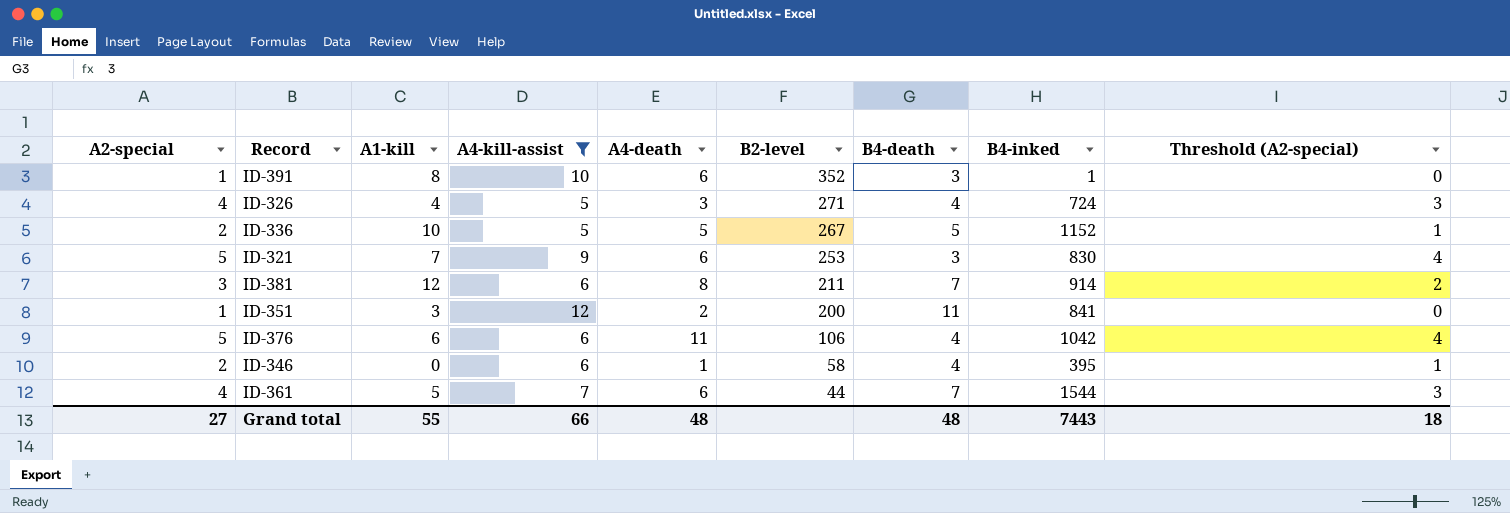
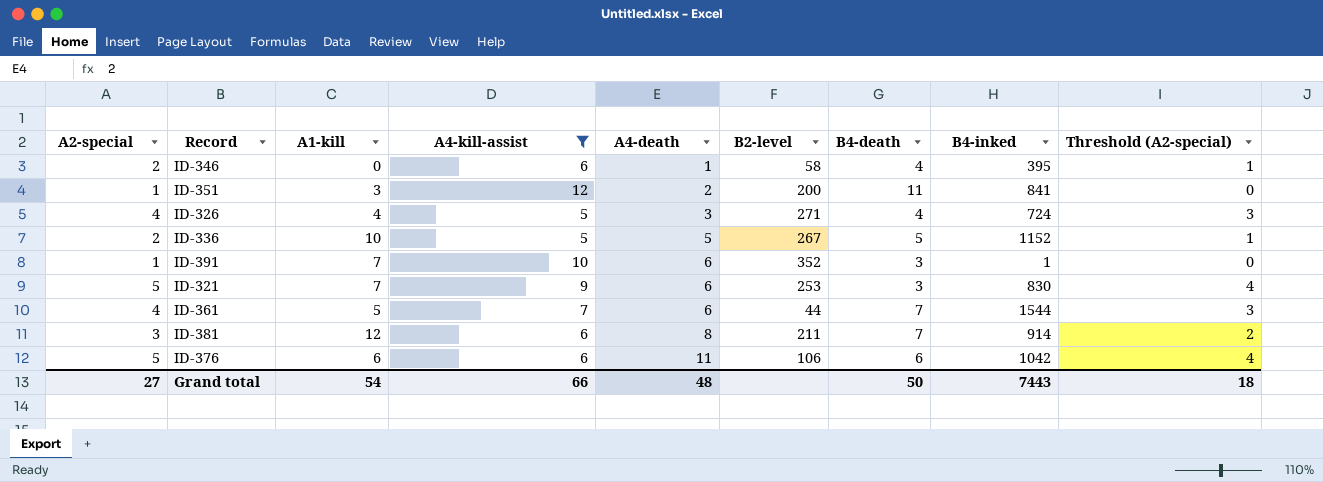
row order: B2-level descending -> A4-death ascending
ID-391 | A1-kill: 8 -> 7
ID-376 | B4-death: 4 -> 6
Grand total | A1-kill: 55 -> 54
Grand total | B4-death: 48 -> 50

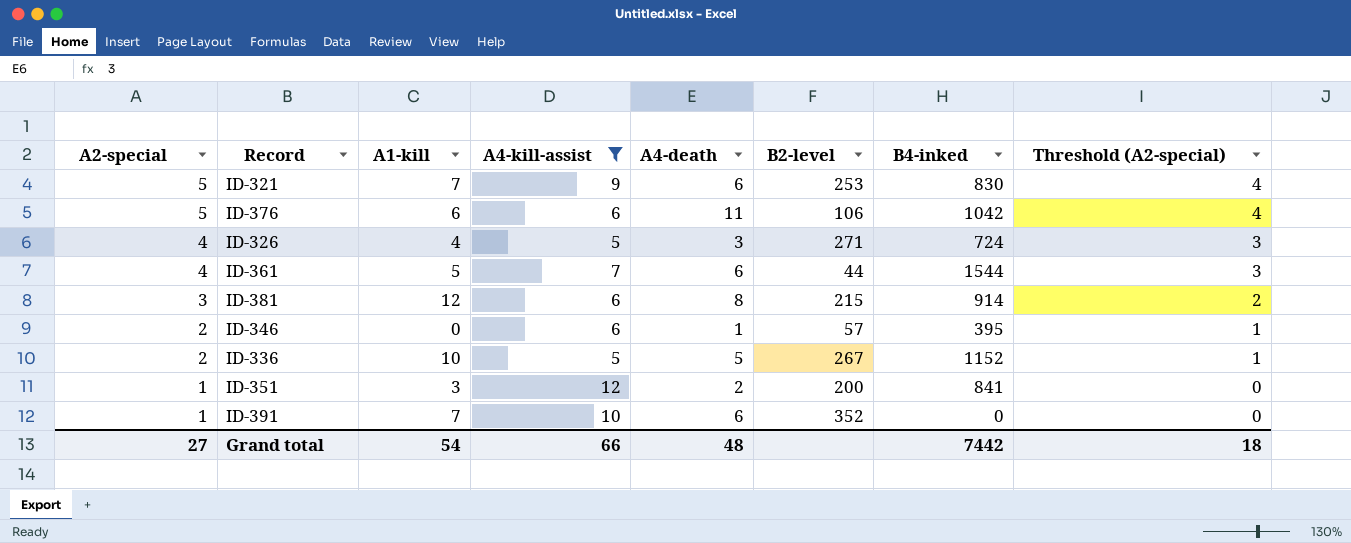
row order: A4-death ascending -> A2-special descending
column B4-death | position: 7 -> none
ID-381 | B2-level: 211 -> 215
ID-346 | B2-level: 58 -> 57
ID-391 | B4-inked: 1 -> 0
Grand total | B4-inked: 7443 -> 7442

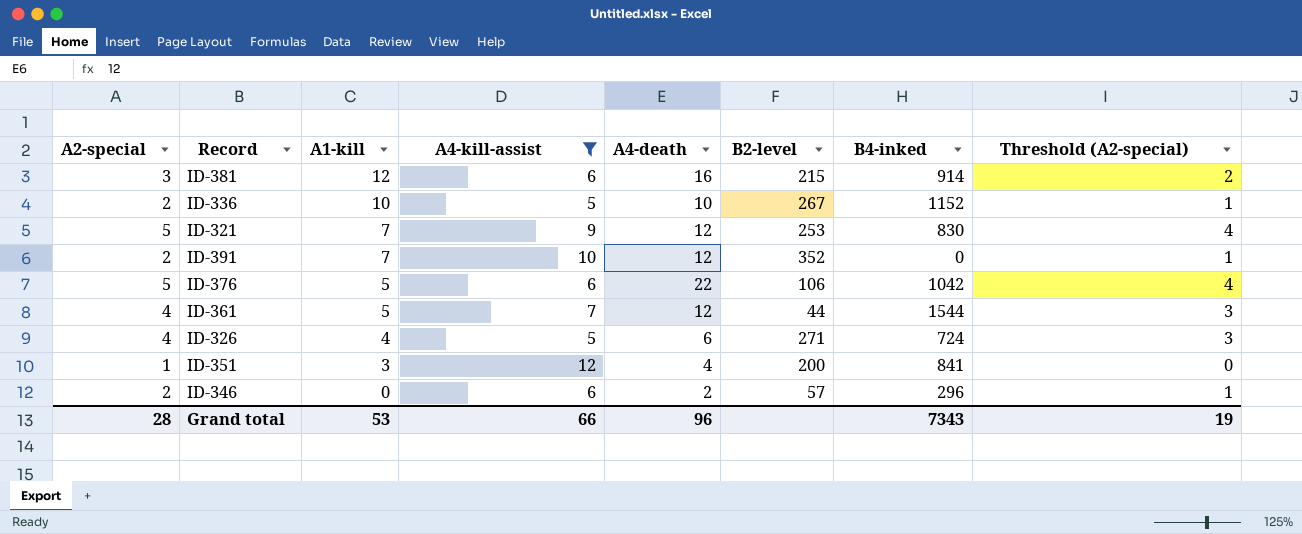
row order: A2-special descending -> A1-kill descending
ID-381 | A4-death: 8 -> 16
ID-336 | A4-death: 5 -> 10
ID-321 | A4-death: 6 -> 12
ID-391 | A2-special: 1 -> 2
ID-391 | A4-death: 6 -> 12
ID-391 | Threshold (A2-special): 0 -> 1
ID-376 | A1-kill: 6 -> 5
ID-376 | A4-death: 11 -> 22
ID-361 | A4-death: 6 -> 12
ID-326 | A4-death: 3 -> 6
ID-351 | A4-death: 2 -> 4
ID-346 | A4-death: 1 -> 2
ID-346 | B4-inked: 395 -> 296
Grand total | A2-special: 27 -> 28
Grand total | A1-kill: 54 -> 53
Grand total | A4-death: 48 -> 96
Grand total | B4-inked: 7442 -> 7343
Grand total | Threshold (A2-special): 18 -> 19

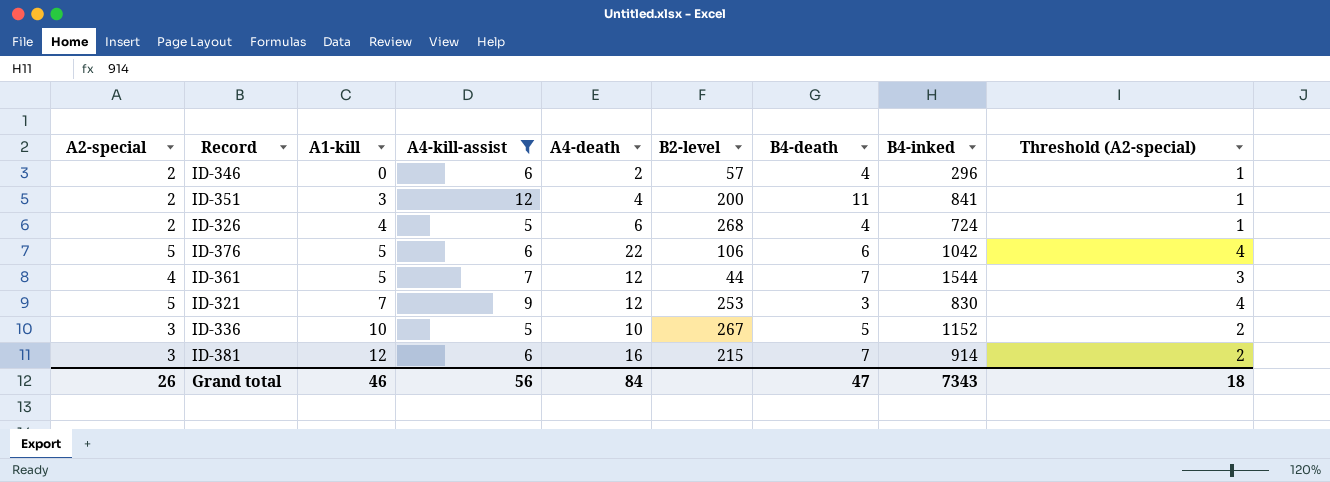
row order: A1-kill descending -> A1-kill ascending
column B4-death | position: none -> 7
row ID-391: 2 | 7 | 10 | 12 | 352 | 0 | 1 -> none
ID-351 | A2-special: 1 -> 2
ID-351 | Threshold (A2-special): 0 -> 1
ID-326 | A2-special: 4 -> 2
ID-326 | B2-level: 271 -> 268
ID-326 | Threshold (A2-special): 3 -> 1
ID-336 | A2-special: 2 -> 3
ID-336 | Threshold (A2-special): 1 -> 2
Grand total | A2-special: 28 -> 26
Grand total | A1-kill: 53 -> 46
Grand total | A4-kill-assist: 66 -> 56
Grand total | A4-death: 96 -> 84
Grand total | Threshold (A2-special): 19 -> 18

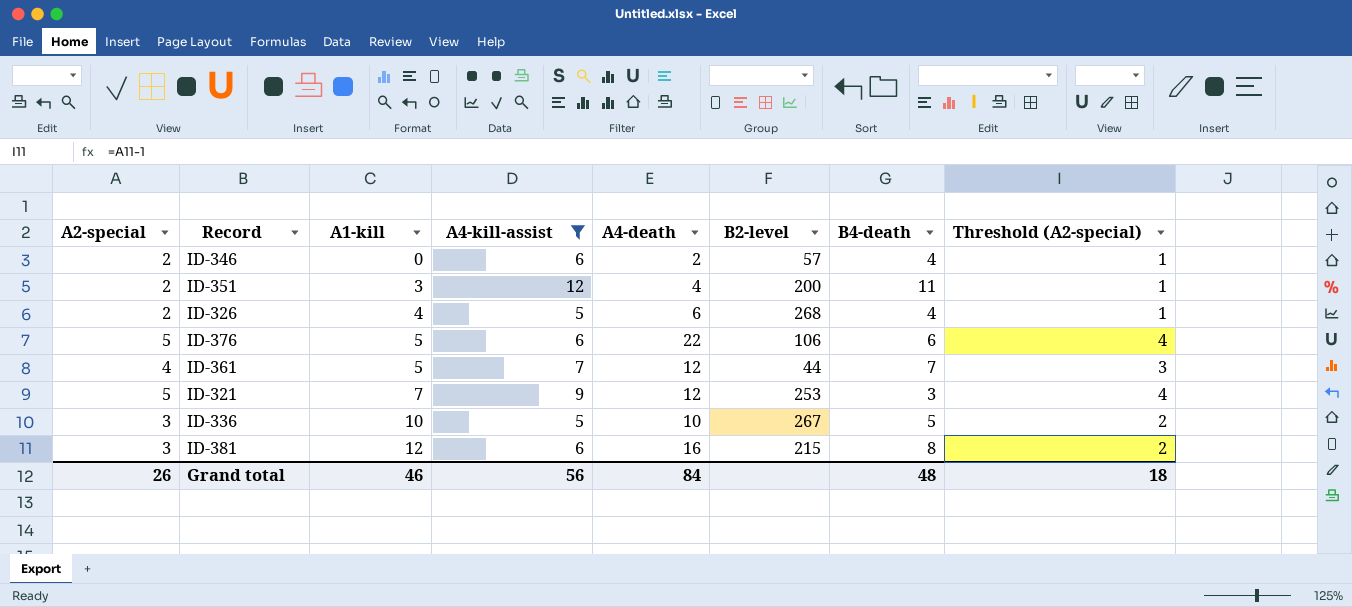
column B4-inked | position: 8 -> none
ID-381 | B4-death: 7 -> 8
Grand total | B4-death: 47 -> 48

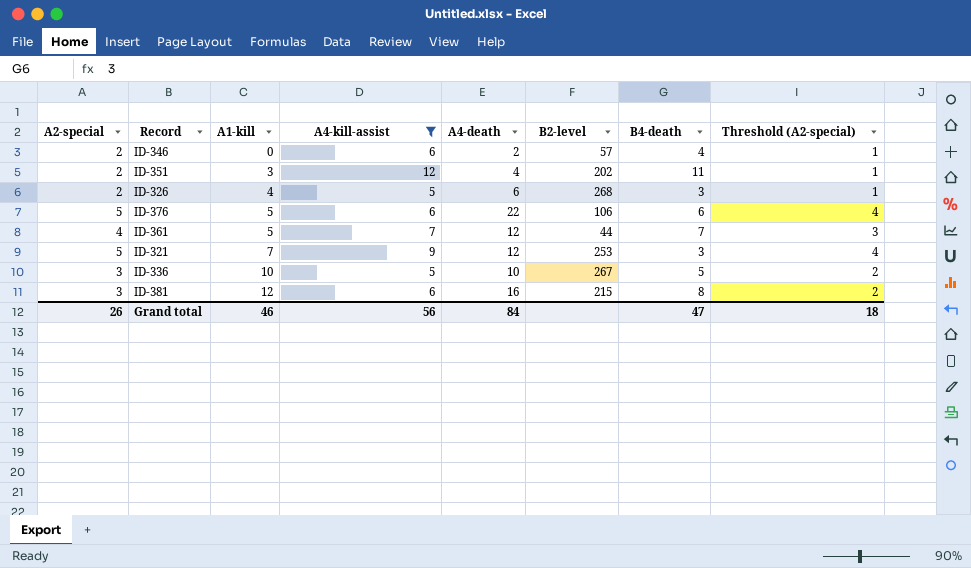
ID-351 | B2-level: 200 -> 202
ID-326 | B4-death: 4 -> 3
Grand total | B4-death: 48 -> 47

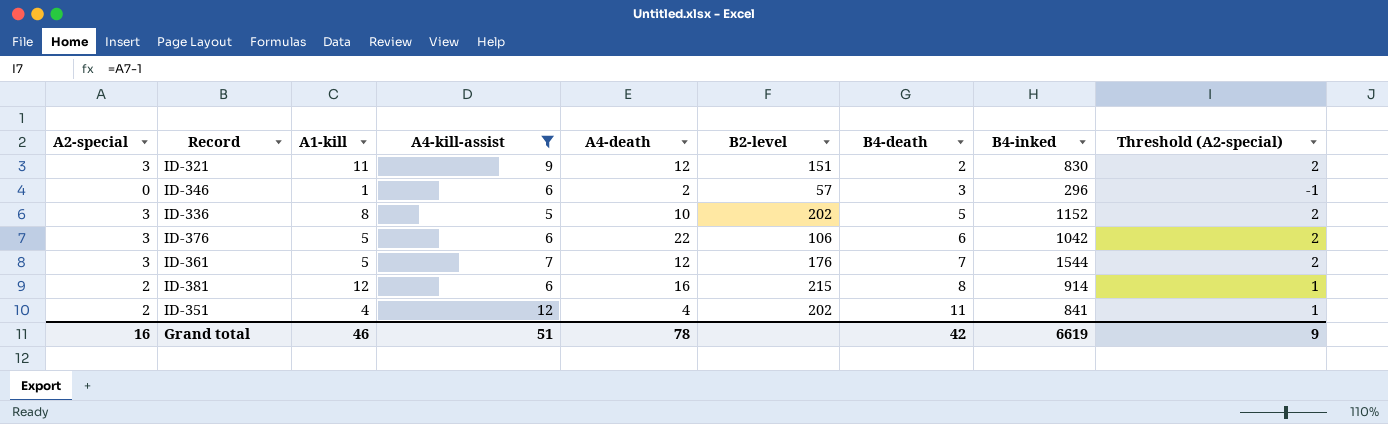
row order: A1-kill ascending -> B4-death ascending
column B4-inked | position: none -> 8
row ID-326: 2 | 4 | 5 | 6 | 268 | 3 | 1 -> none
ID-321 | A2-special: 5 -> 3
ID-321 | A1-kill: 7 -> 11
ID-321 | B2-level: 253 -> 151
ID-321 | B4-death: 3 -> 2
ID-321 | Threshold (A2-special): 4 -> 2
ID-346 | A2-special: 2 -> 0
ID-346 | A1-kill: 0 -> 1
ID-346 | B4-death: 4 -> 3
ID-346 | Threshold (A2-special): 1 -> -1
ID-336 | A1-kill: 10 -> 8
ID-336 | B2-level: 267 -> 202
ID-376 | A2-special: 5 -> 3
ID-376 | Threshold (A2-special): 4 -> 2
ID-361 | A2-special: 4 -> 3
ID-361 | B2-level: 44 -> 176
ID-361 | Threshold (A2-special): 3 -> 2
ID-381 | A2-special: 3 -> 2
ID-381 | Threshold (A2-special): 2 -> 1
ID-351 | A1-kill: 3 -> 4
Grand total | A2-special: 26 -> 16
Grand total | A4-kill-assist: 56 -> 51
Grand total | A4-death: 84 -> 78
Grand total | B4-death: 47 -> 42
Grand total | Threshold (A2-special): 18 -> 9

